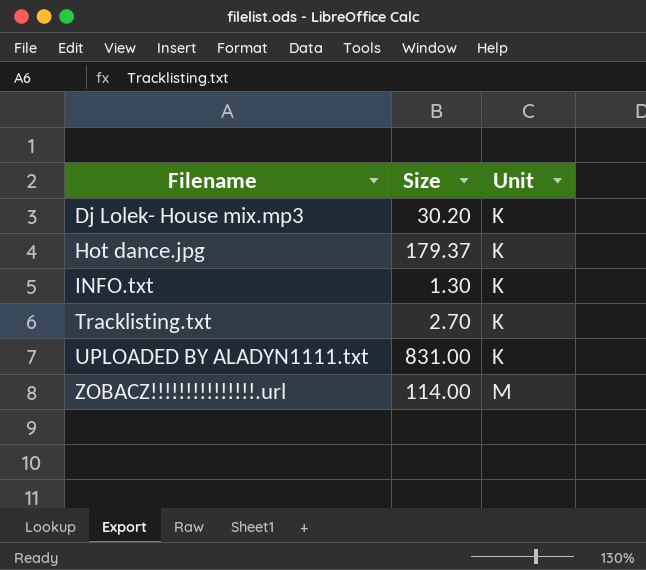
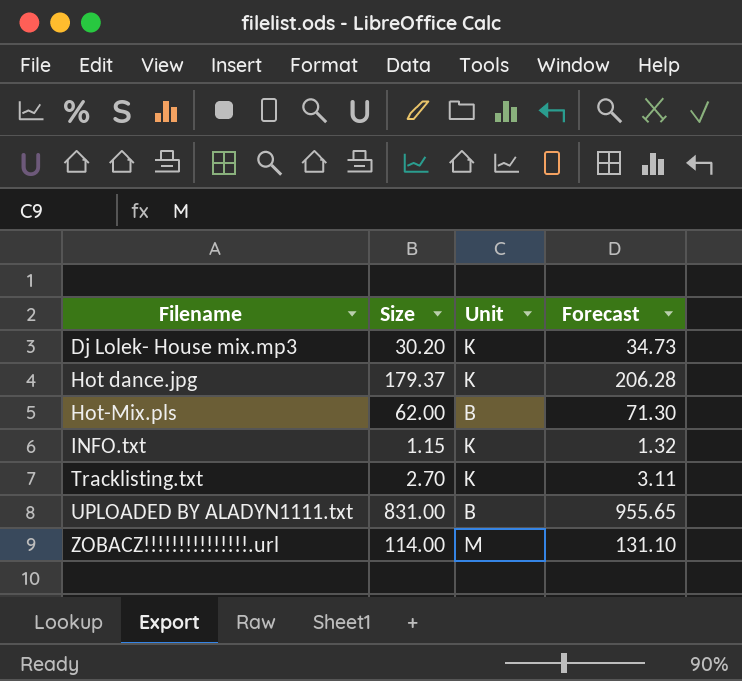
column Forecast | formula: none -> [Size] * 1.15
row Hot-Mix.pls: none -> 62.00 | B | 71.30
INFO.txt | Size: 1.30 -> 1.15
UPLOADED BY ALADYN1111.txt | Unit: K -> B

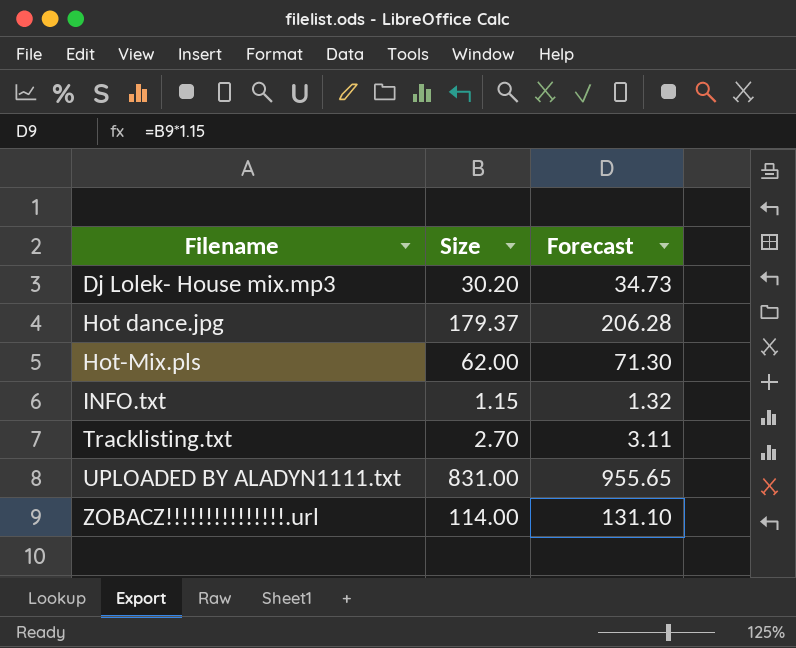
column Unit | position: 3 -> none

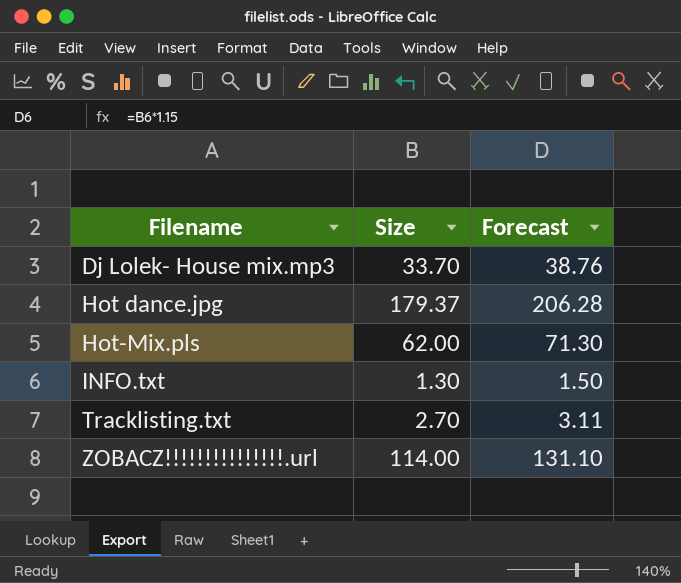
row UPLOADED BY ALADYN1111.txt: 831.00 | 955.65 -> none
Dj Lolek- House mix.mp3 | Size: 30.20 -> 33.70
Dj Lolek- House mix.mp3 | Forecast: 34.73 -> 38.76
INFO.txt | Size: 1.15 -> 1.30
INFO.txt | Forecast: 1.32 -> 1.50

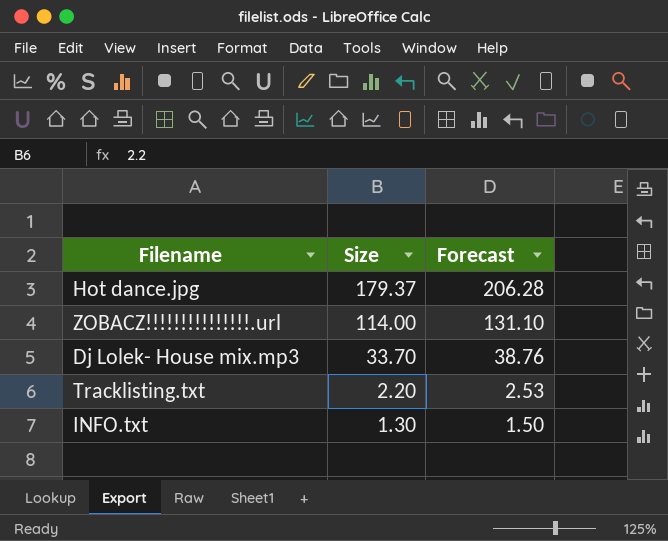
row order: Filename ascending -> Size descending
row Hot-Mix.pls: 62.00 | 71.30 -> none
Tracklisting.txt | Size: 2.70 -> 2.20
Tracklisting.txt | Forecast: 3.11 -> 2.53

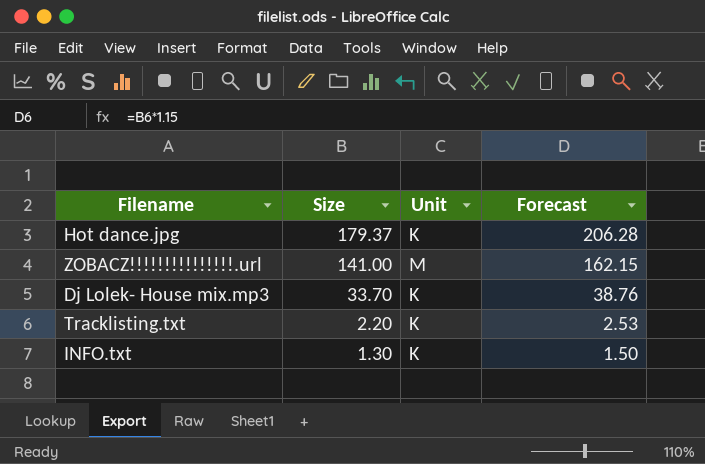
column Unit | position: none -> 3
ZOBACZ!!!!!!!!!!!!!!!.url | Size: 114.00 -> 141.00
ZOBACZ!!!!!!!!!!!!!!!.url | Forecast: 131.10 -> 162.15

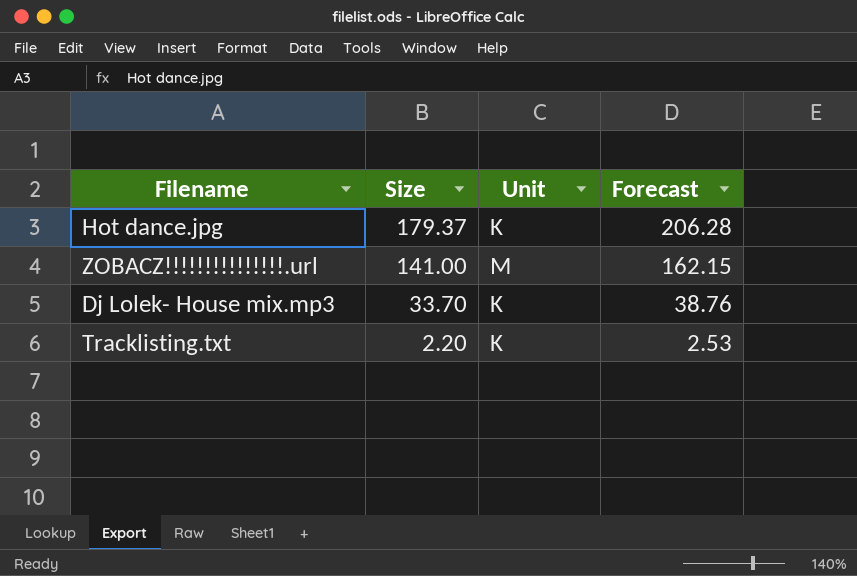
row INFO.txt: 1.30 | K | 1.50 -> none

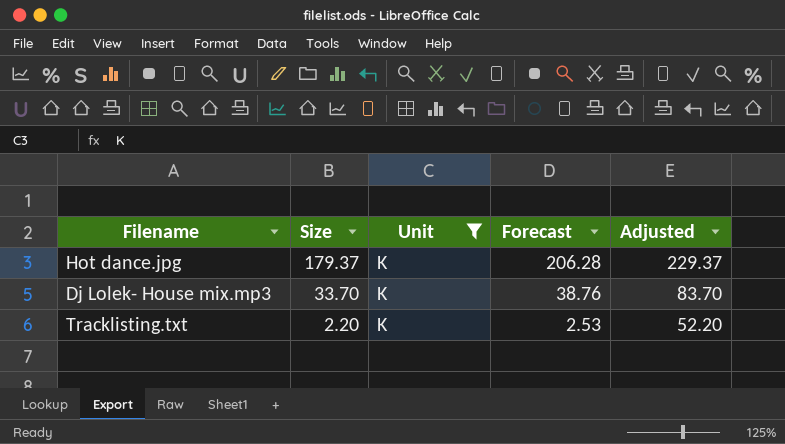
filter: none -> Unit = K
column Adjusted | formula: none -> [Size] + 50

